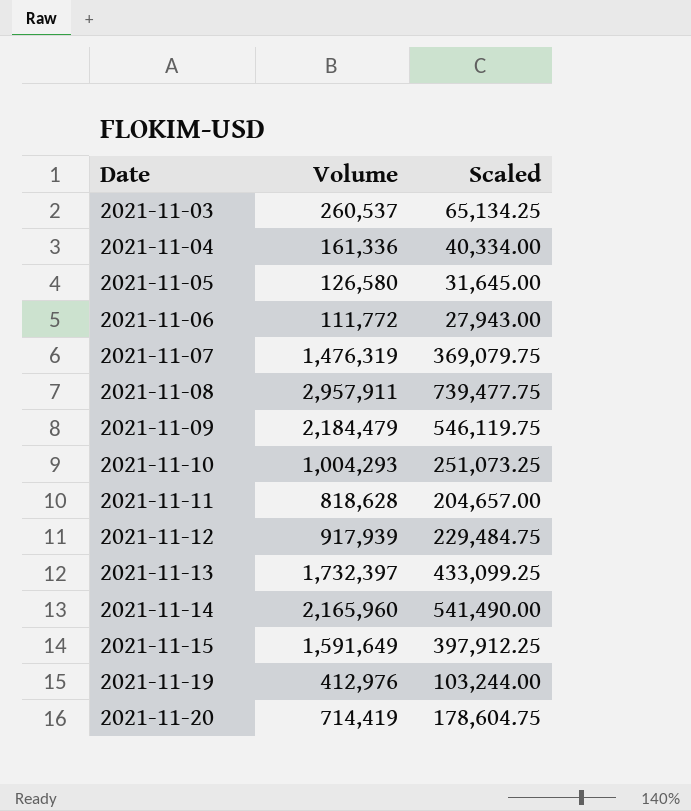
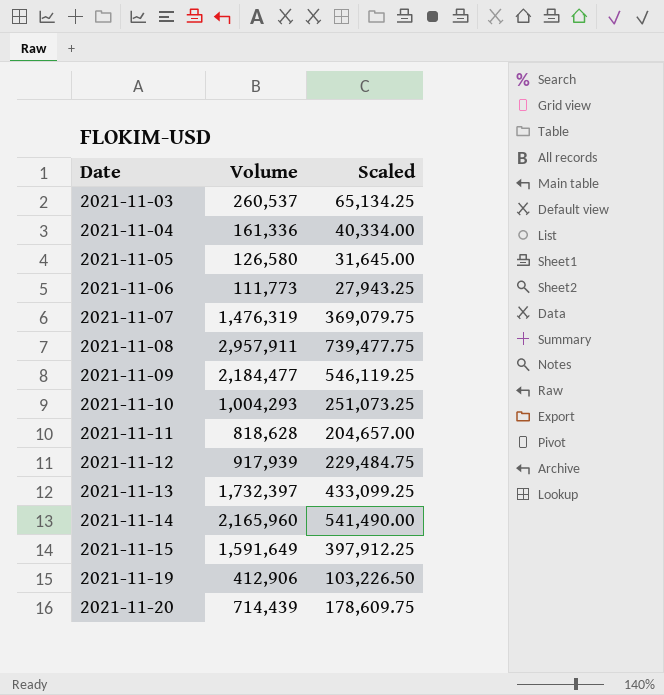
2021-11-06 | Volume: 111,772 -> 111,773
2021-11-06 | Scaled: 27,943.00 -> 27,943.25
2021-11-09 | Volume: 2,184,479 -> 2,184,477
2021-11-09 | Scaled: 546,119.75 -> 546,119.25
2021-11-19 | Volume: 412,976 -> 412,906
2021-11-19 | Scaled: 103,244.00 -> 103,226.50
2021-11-20 | Volume: 714,419 -> 714,439
2021-11-20 | Scaled: 178,604.75 -> 178,609.75

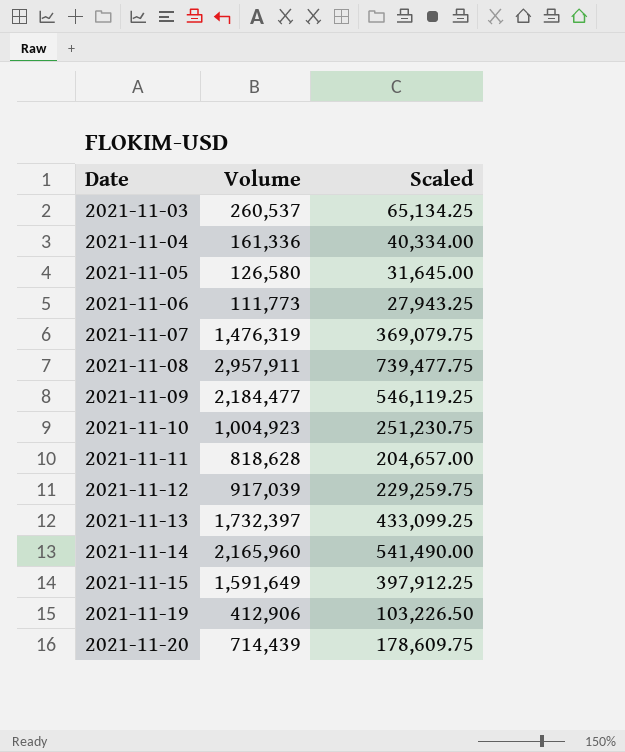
2021-11-10 | Volume: 1,004,293 -> 1,004,923
2021-11-10 | Scaled: 251,073.25 -> 251,230.75
2021-11-12 | Volume: 917,939 -> 917,039
2021-11-12 | Scaled: 229,484.75 -> 229,259.75

